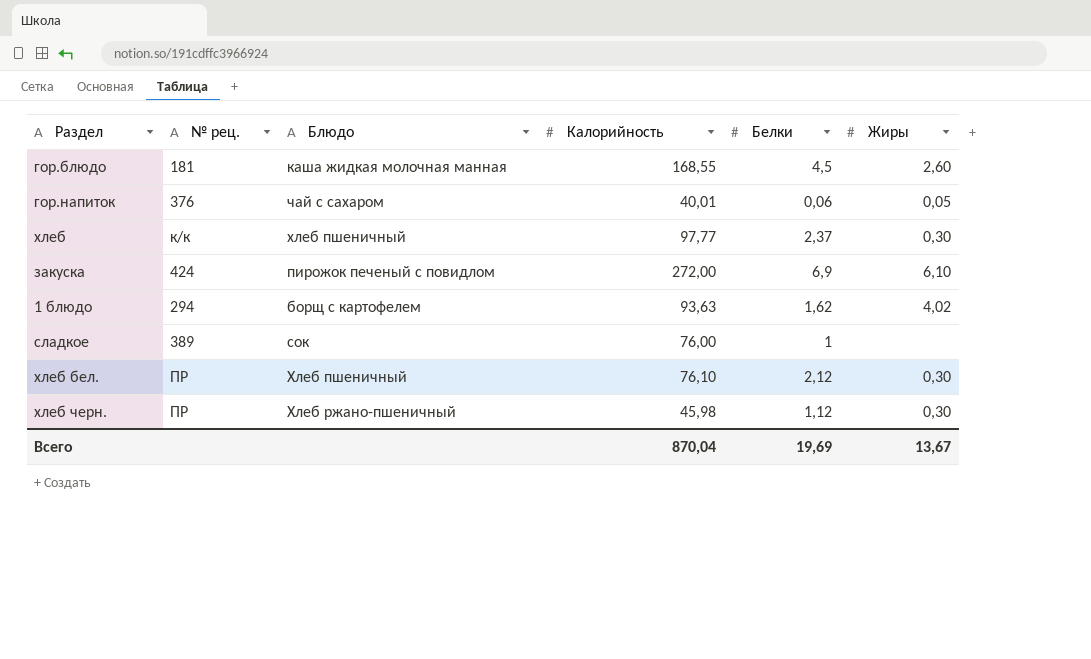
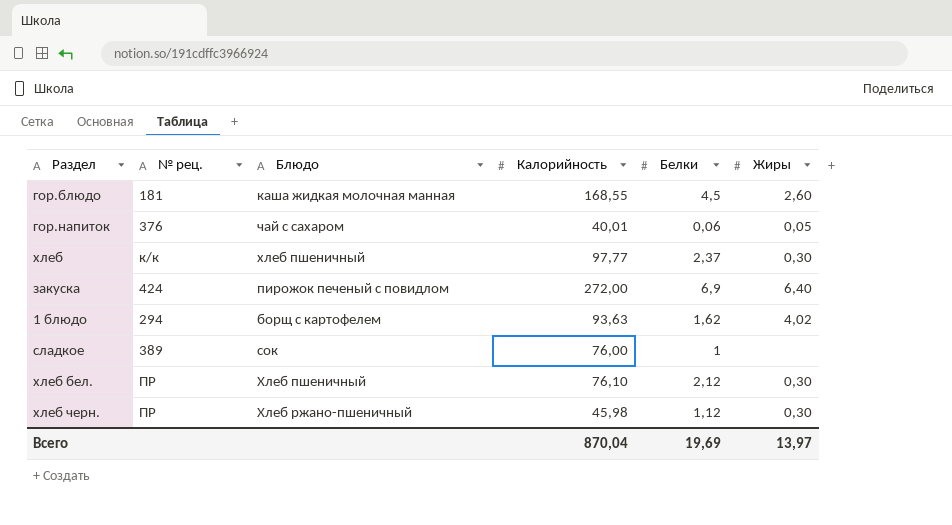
закуска | Жиры: 6,10 -> 6,40
Всего | Жиры: 13,67 -> 13,97

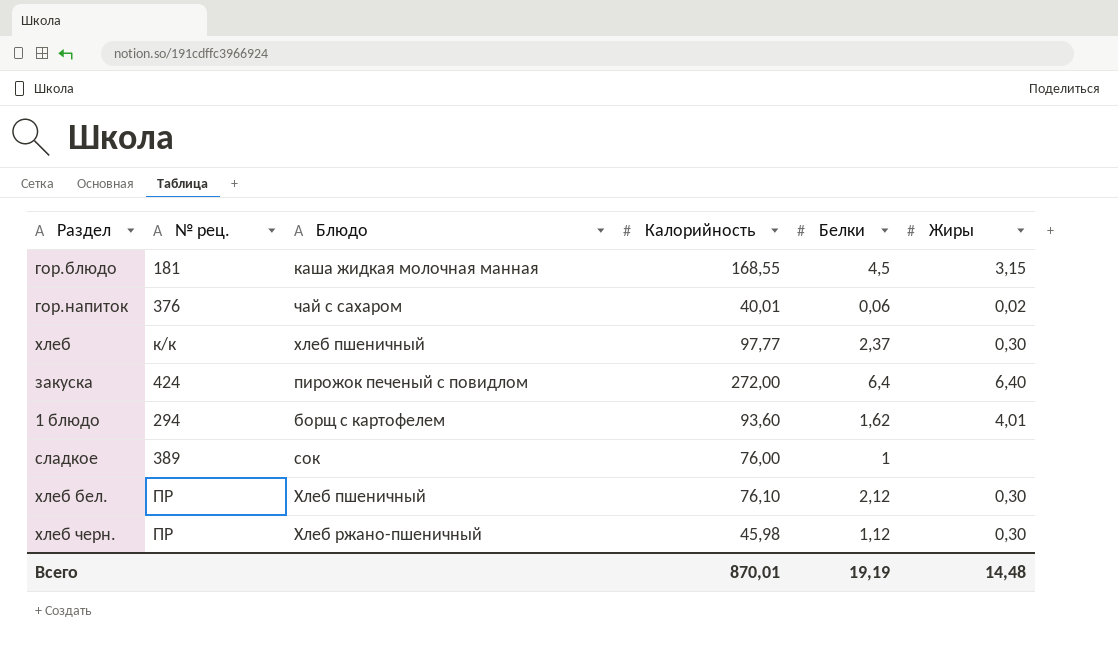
гор.блюдо | Жиры: 2,60 -> 3,15
гор.напиток | Жиры: 0,05 -> 0,02
закуска | Белки: 6,9 -> 6,4
1 блюдо | Калорийность: 93,63 -> 93,60
1 блюдо | Жиры: 4,02 -> 4,01
Всего | Калорийность: 870,04 -> 870,01
Всего | Белки: 19,69 -> 19,19
Всего | Жиры: 13,97 -> 14,48

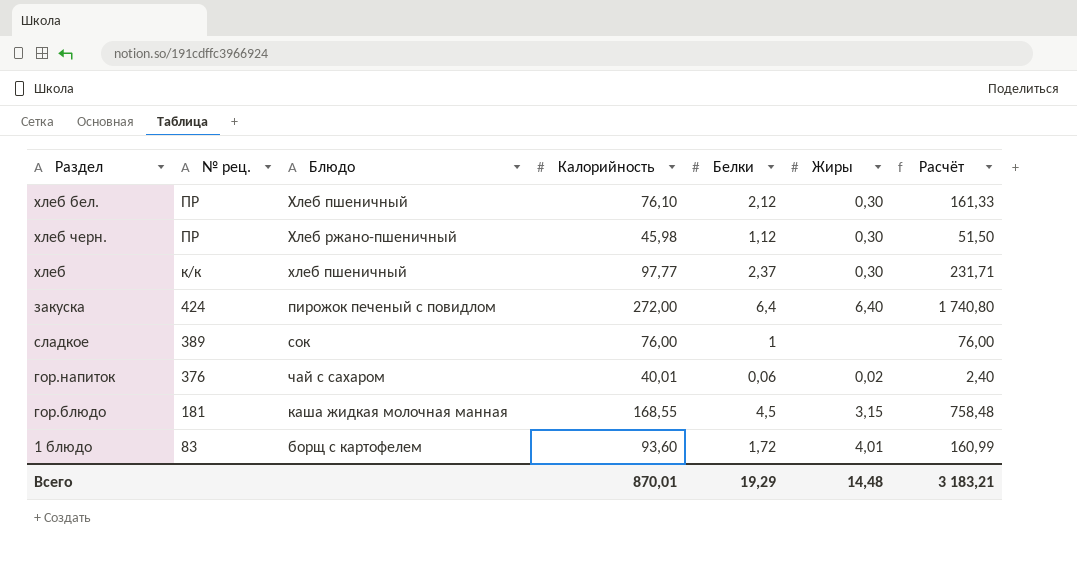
row order: none -> № рец. descending
column Расчёт | formula: none -> [Калорийность] * [Белки]
1 блюдо | № рец.: 294 -> 83
1 блюдо | Белки: 1,62 -> 1,72
Всего | Белки: 19,19 -> 19,29

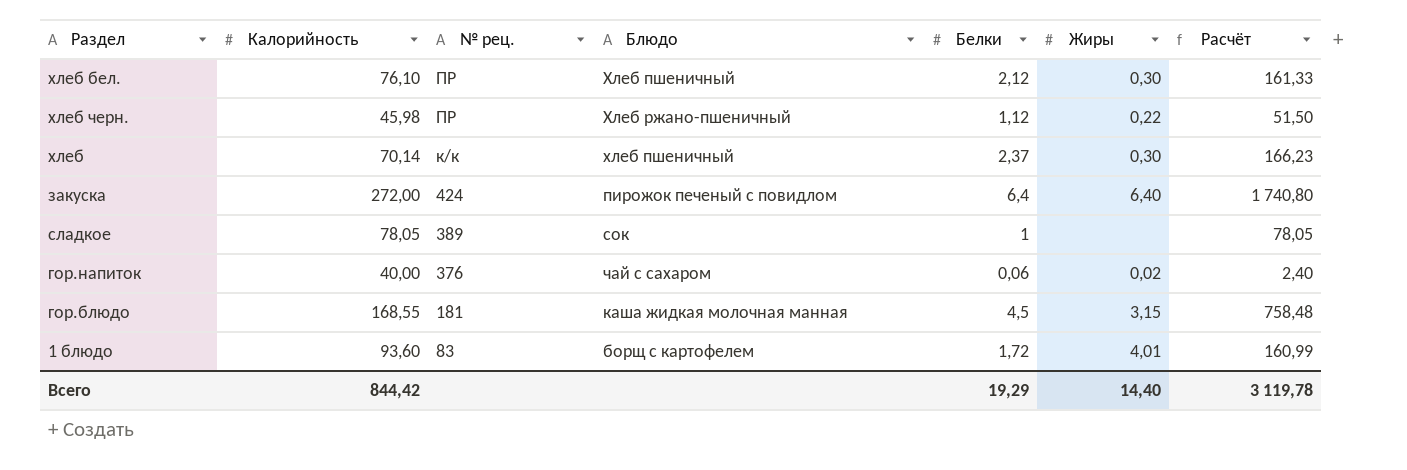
column Калорийность | position: 4 -> 2
хлеб черн. | Жиры: 0,30 -> 0,22
хлеб | Калорийность: 97,77 -> 70,14
хлеб | Расчёт: 231,71 -> 166,23
сладкое | Калорийность: 76,00 -> 78,05
сладкое | Расчёт: 76,00 -> 78,05
гор.напиток | Калорийность: 40,01 -> 40,00
Всего | Калорийность: 870,01 -> 844,42
Всего | Жиры: 14,48 -> 14,40
Всего | Расчёт: 3 183,21 -> 3 119,78

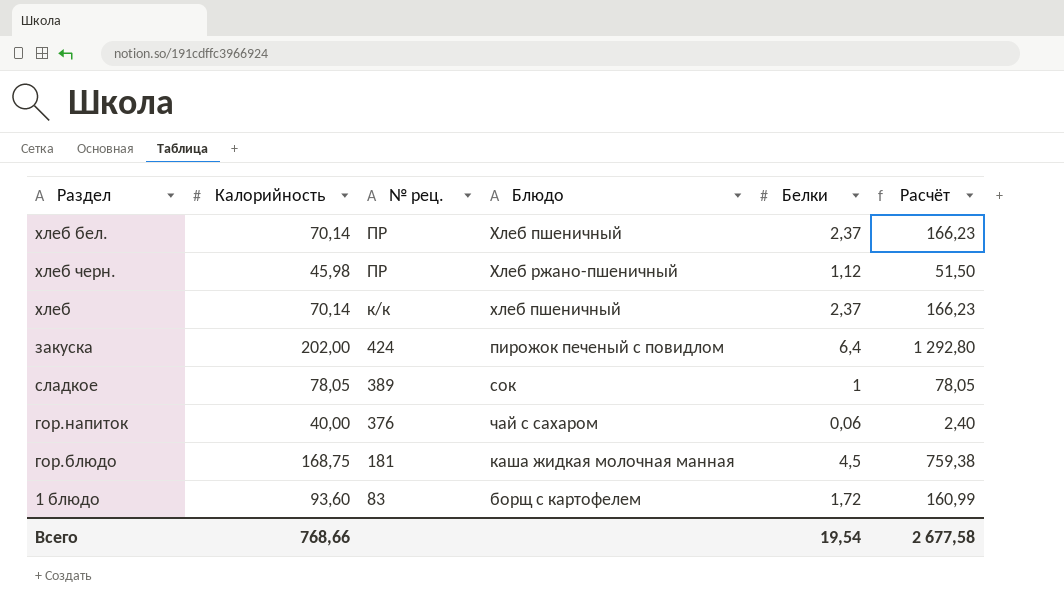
column Жиры | position: 6 -> none
хлеб бел. | Калорийность: 76,10 -> 70,14
хлеб бел. | Белки: 2,12 -> 2,37
хлеб бел. | Расчёт: 161,33 -> 166,23
закуска | Калорийность: 272,00 -> 202,00
закуска | Расчёт: 1 740,80 -> 1 292,80
гор.блюдо | Калорийность: 168,55 -> 168,75
гор.блюдо | Расчёт: 758,48 -> 759,38
Всего | Калорийность: 844,42 -> 768,66
Всего | Белки: 19,29 -> 19,54
Всего | Расчёт: 3 119,78 -> 2 677,58

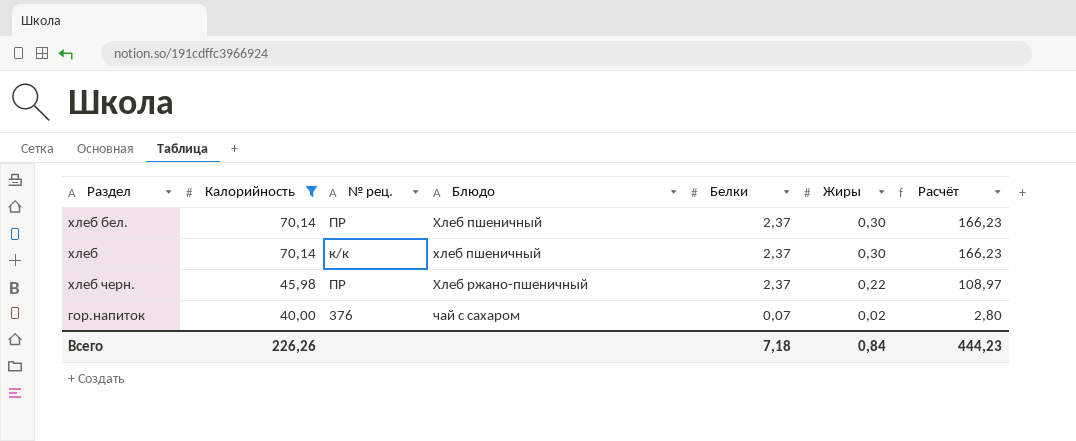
filter: none -> Калорийность <= 70,14
row order: № рец. descending -> Калорийность descending
column Жиры | position: none -> 6
хлеб черн. | Белки: 1,12 -> 2,37
хлеб черн. | Расчёт: 51,50 -> 108,97
гор.напиток | Белки: 0,06 -> 0,07
гор.напиток | Расчёт: 2,40 -> 2,80
Всего | Калорийность: 768,66 -> 226,26
Всего | Белки: 19,54 -> 7,18
Всего | Расчёт: 2 677,58 -> 444,23

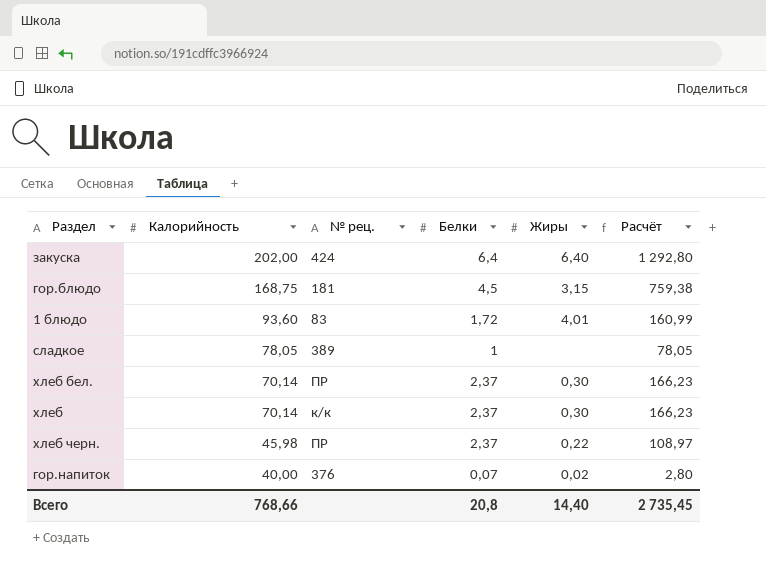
filter: Калорийность <= 70,14 -> none
column Блюдо | position: 4 -> none
Всего | Калорийность: 226,26 -> 768,66
Всего | Белки: 7,18 -> 20,8
Всего | Жиры: 0,84 -> 14,40
Всего | Расчёт: 444,23 -> 2 735,45

